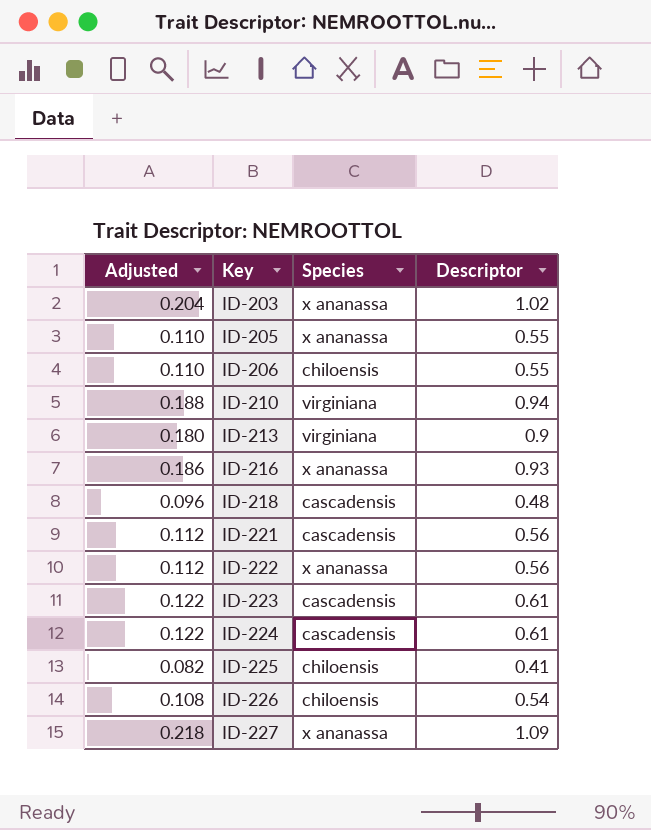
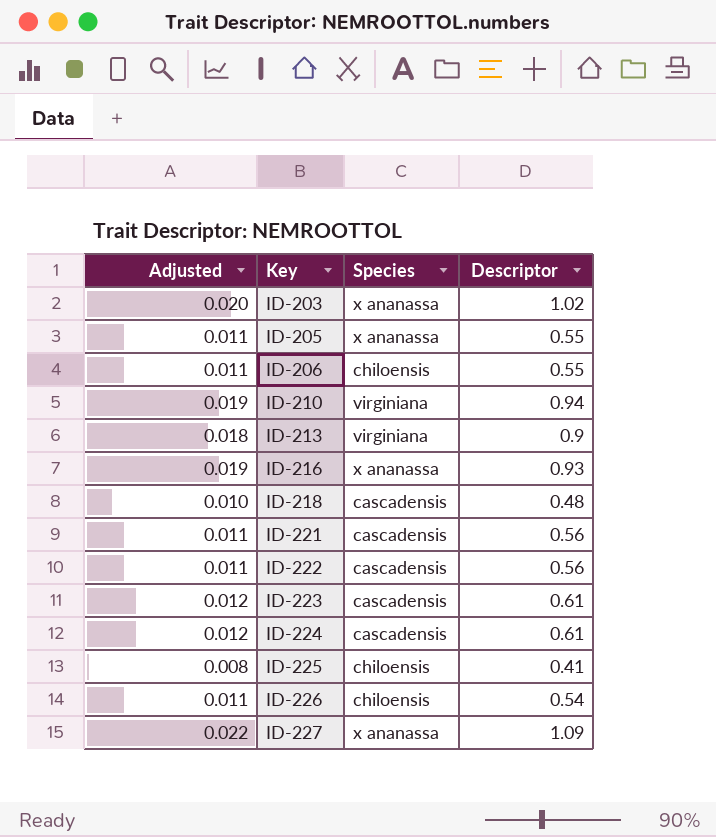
column Adjusted | formula: [Descriptor] * 0.2 -> [Descriptor] * 0.02
ID-222 | Species: x ananassa -> cascadensis

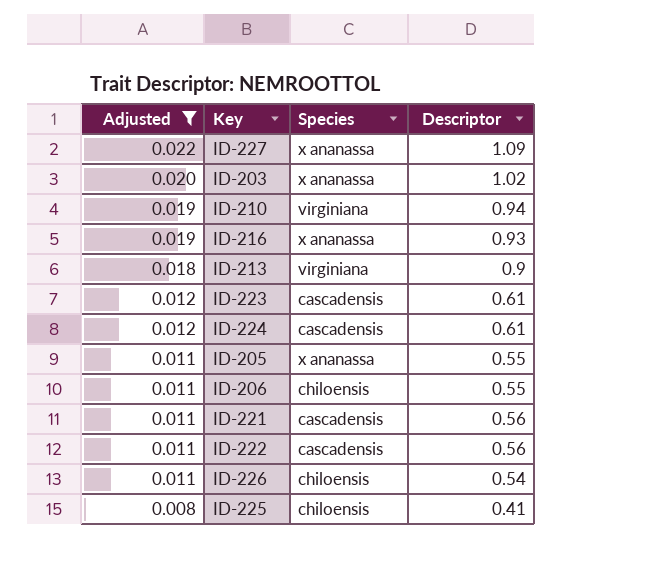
filter: none -> Adjusted != 0.010
row order: Key ascending -> Adjusted descending

